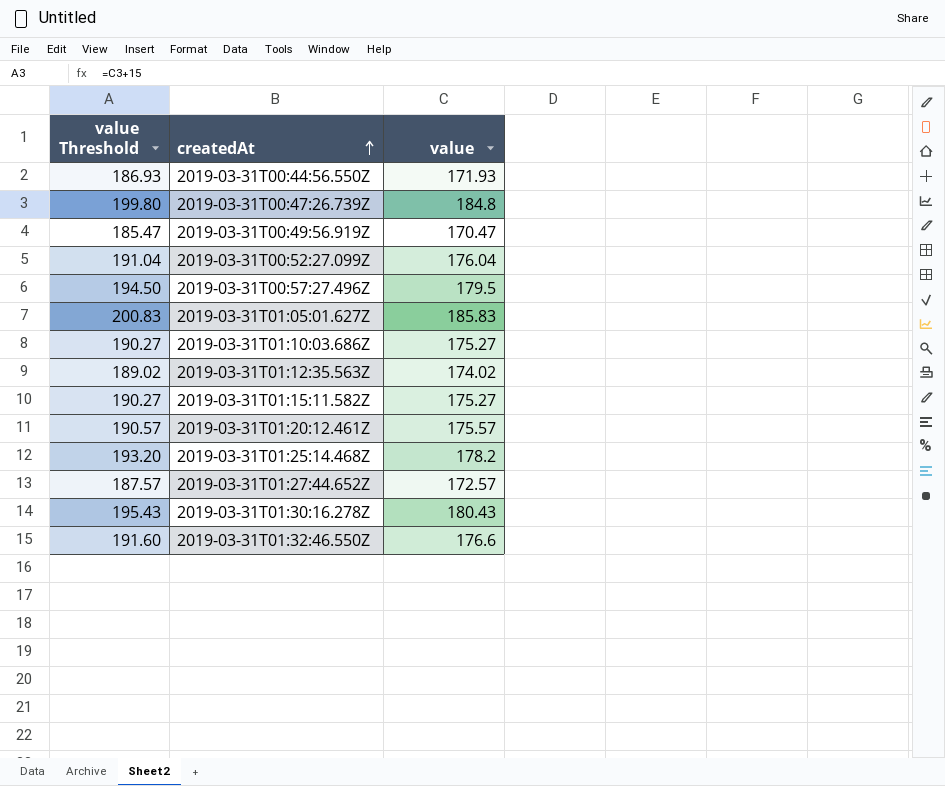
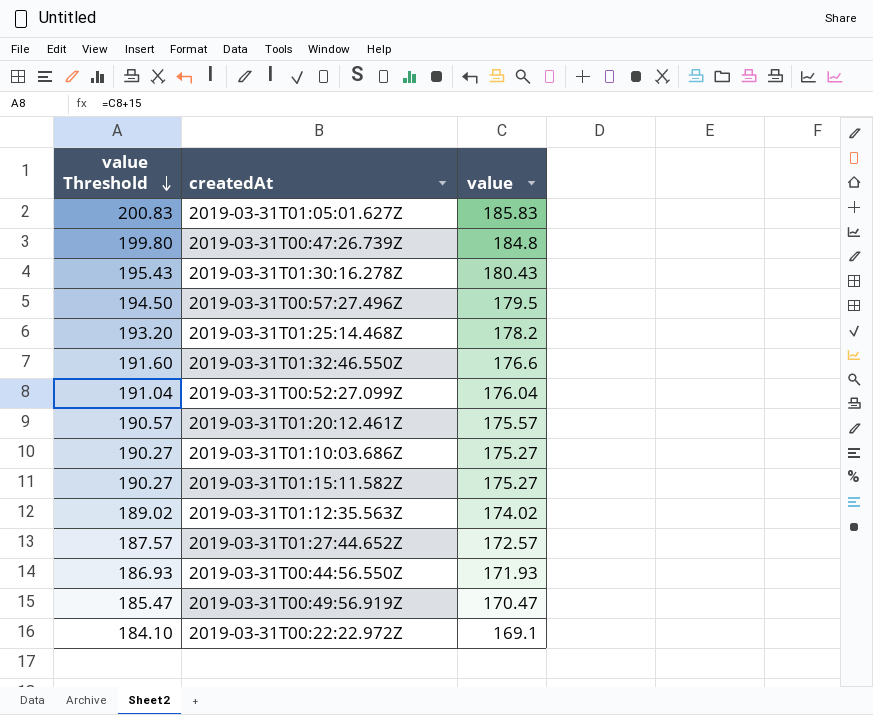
row order: createdAt ascending -> value Threshold descending
row 2019-03-31T00:22:22.972Z: none -> 184.10 | 169.1

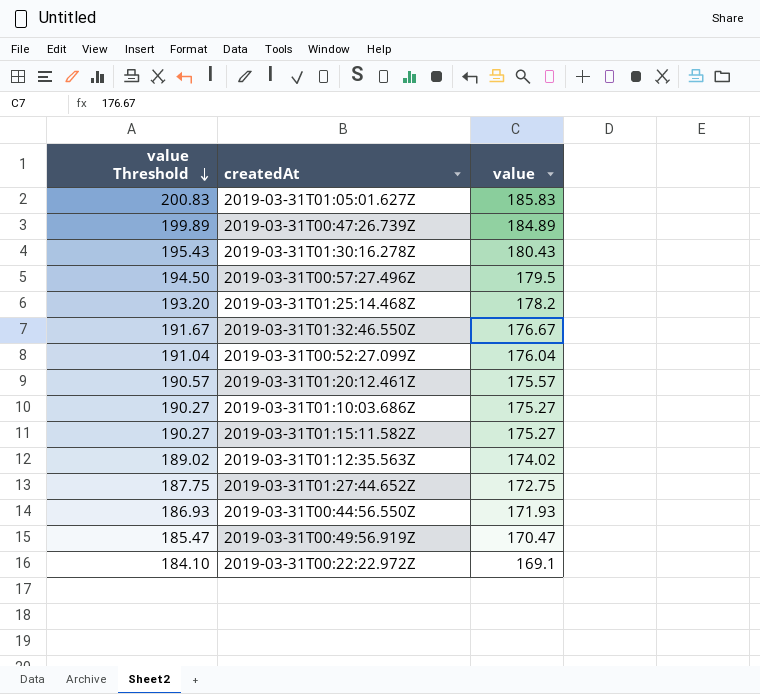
2019-03-31T00:47:26.739Z | value Threshold: 199.80 -> 199.89
2019-03-31T00:47:26.739Z | value: 184.8 -> 184.89
2019-03-31T01:32:46.550Z | value Threshold: 191.60 -> 191.67
2019-03-31T01:32:46.550Z | value: 176.6 -> 176.67
2019-03-31T01:27:44.652Z | value Threshold: 187.57 -> 187.75
2019-03-31T01:27:44.652Z | value: 172.57 -> 172.75

